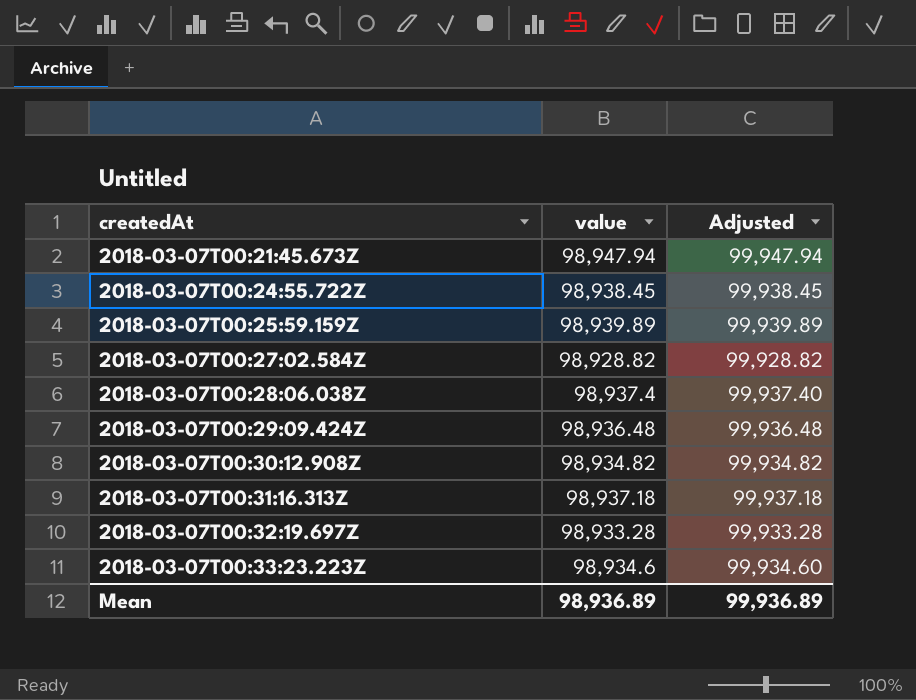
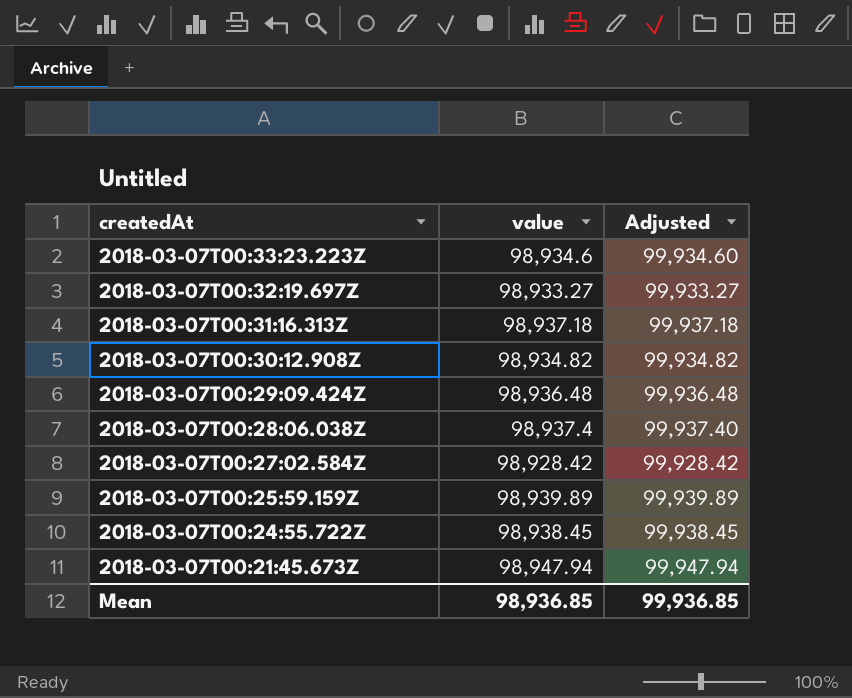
row order: createdAt ascending -> createdAt descending
2018-03-07T00:32:19.697Z | value: 98,933.28 -> 98,933.27
2018-03-07T00:32:19.697Z | Adjusted: 99,933.28 -> 99,933.27
2018-03-07T00:27:02.584Z | value: 98,928.82 -> 98,928.42
2018-03-07T00:27:02.584Z | Adjusted: 99,928.82 -> 99,928.42
Mean | value: 98,936.89 -> 98,936.85
Mean | Adjusted: 99,936.89 -> 99,936.85

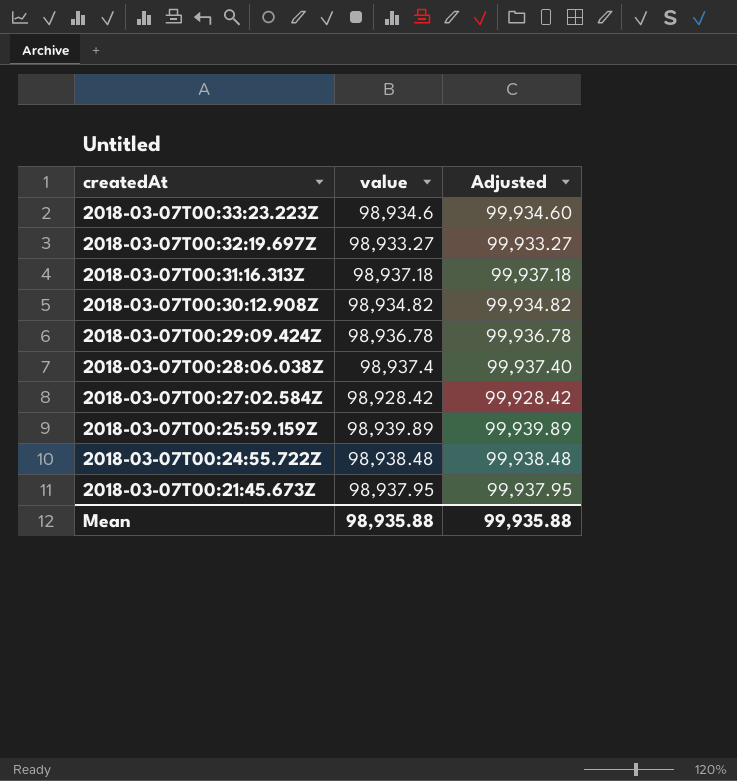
2018-03-07T00:29:09.424Z | value: 98,936.48 -> 98,936.78
2018-03-07T00:29:09.424Z | Adjusted: 99,936.48 -> 99,936.78
2018-03-07T00:24:55.722Z | value: 98,938.45 -> 98,938.48
2018-03-07T00:24:55.722Z | Adjusted: 99,938.45 -> 99,938.48
2018-03-07T00:21:45.673Z | value: 98,947.94 -> 98,937.95
2018-03-07T00:21:45.673Z | Adjusted: 99,947.94 -> 99,937.95
Mean | value: 98,936.85 -> 98,935.88
Mean | Adjusted: 99,936.85 -> 99,935.88

